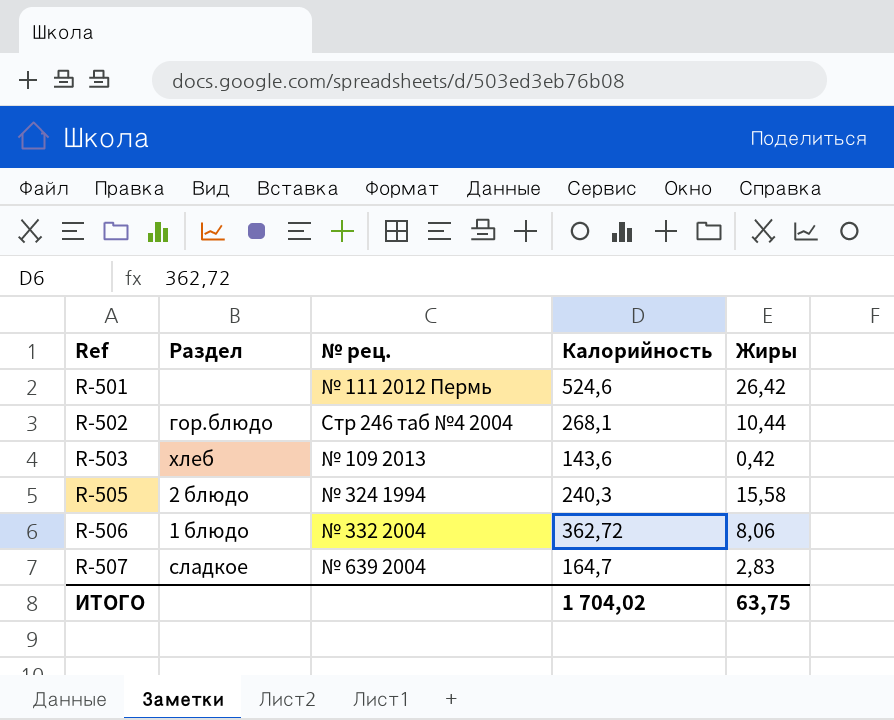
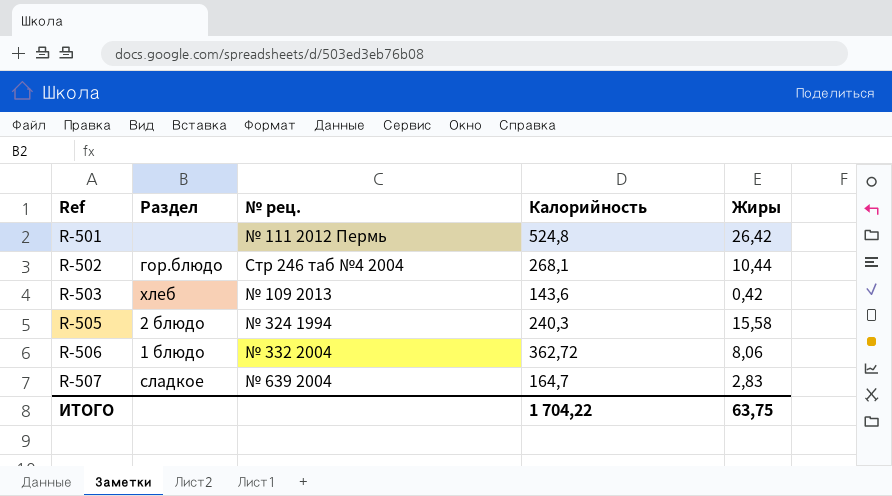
R-501 | Калорийность: 524,6 -> 524,8
ИТОГО | Калорийность: 1 704,02 -> 1 704,22

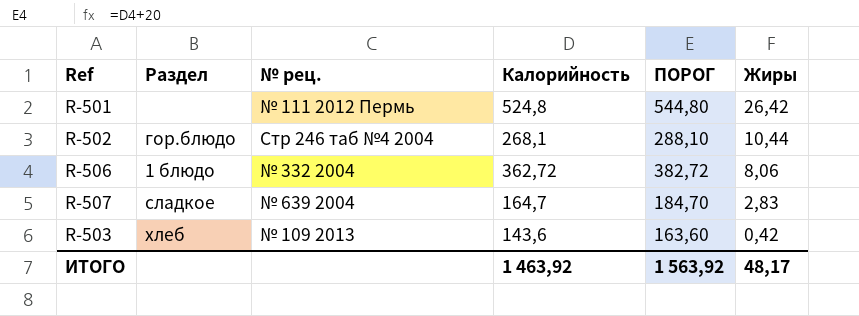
row order: Ref ascending -> Жиры descending
column ПОРОГ | formula: none -> [Калорийность] + 20
row R-505: 2 блюдо | № 324 1994 | 240,3 | 15,58 -> none
ИТОГО | Калорийность: 1 704,22 -> 1 463,92
ИТОГО | Жиры: 63,75 -> 48,17

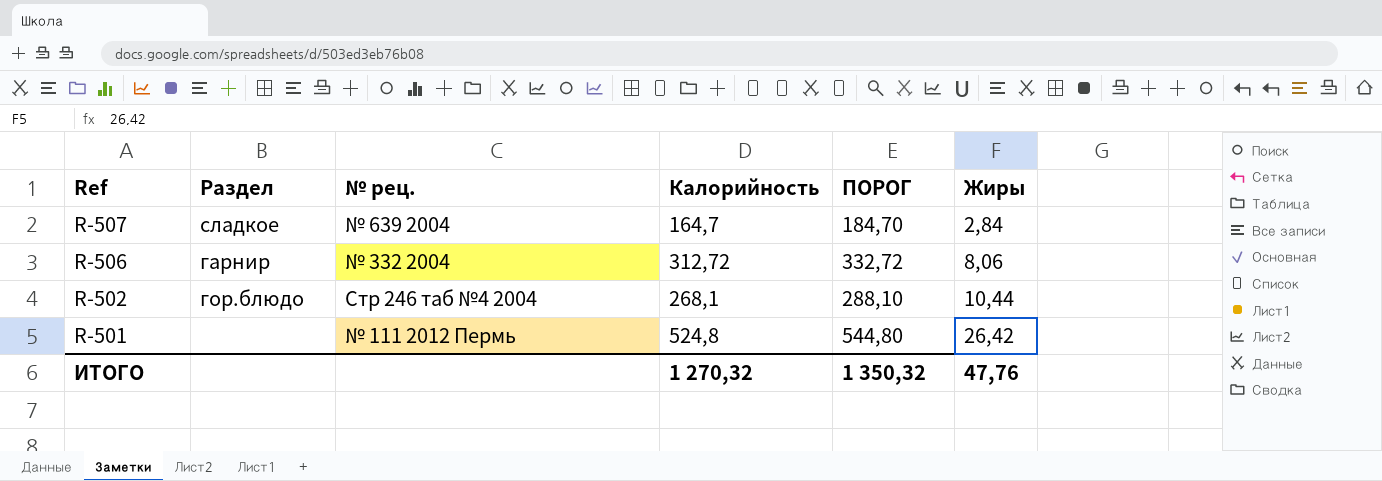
row order: Жиры descending -> Ref descending
row R-503: хлеб | № 109 2013 | 143,6 | 163,60 | 0,42 -> none
R-507 | Жиры: 2,83 -> 2,84
R-506 | Раздел: 1 блюдо -> гарнир
R-506 | Калорийность: 362,72 -> 312,72
R-506 | ПОРОГ: 382,72 -> 332,72
ИТОГО | Калорийность: 1 463,92 -> 1 270,32
ИТОГО | ПОРОГ: 1 563,92 -> 1 350,32
ИТОГО | Жиры: 48,17 -> 47,76

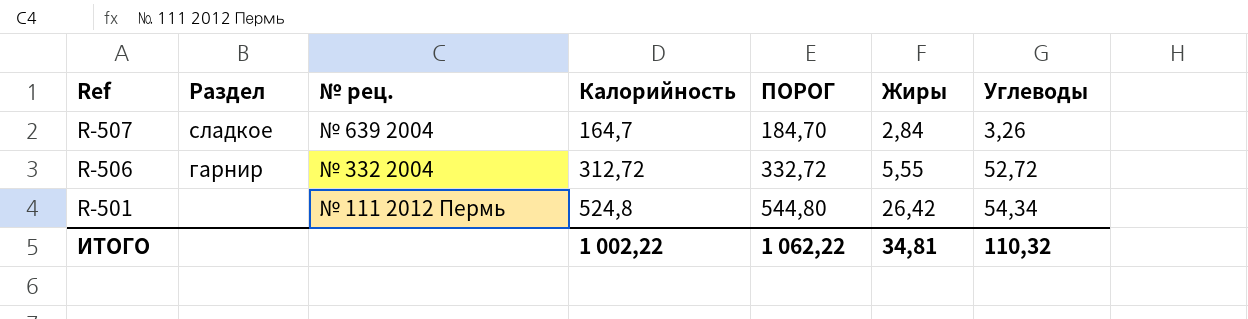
column Углеводы | position: none -> 7
row R-502: гор.блюдо | Стр 246 таб №4 2004 | 268,1 | 288,10 | 10,44 -> none
R-506 | Жиры: 8,06 -> 5,55
ИТОГО | Калорийность: 1 270,32 -> 1 002,22
ИТОГО | ПОРОГ: 1 350,32 -> 1 062,22
ИТОГО | Жиры: 47,76 -> 34,81

